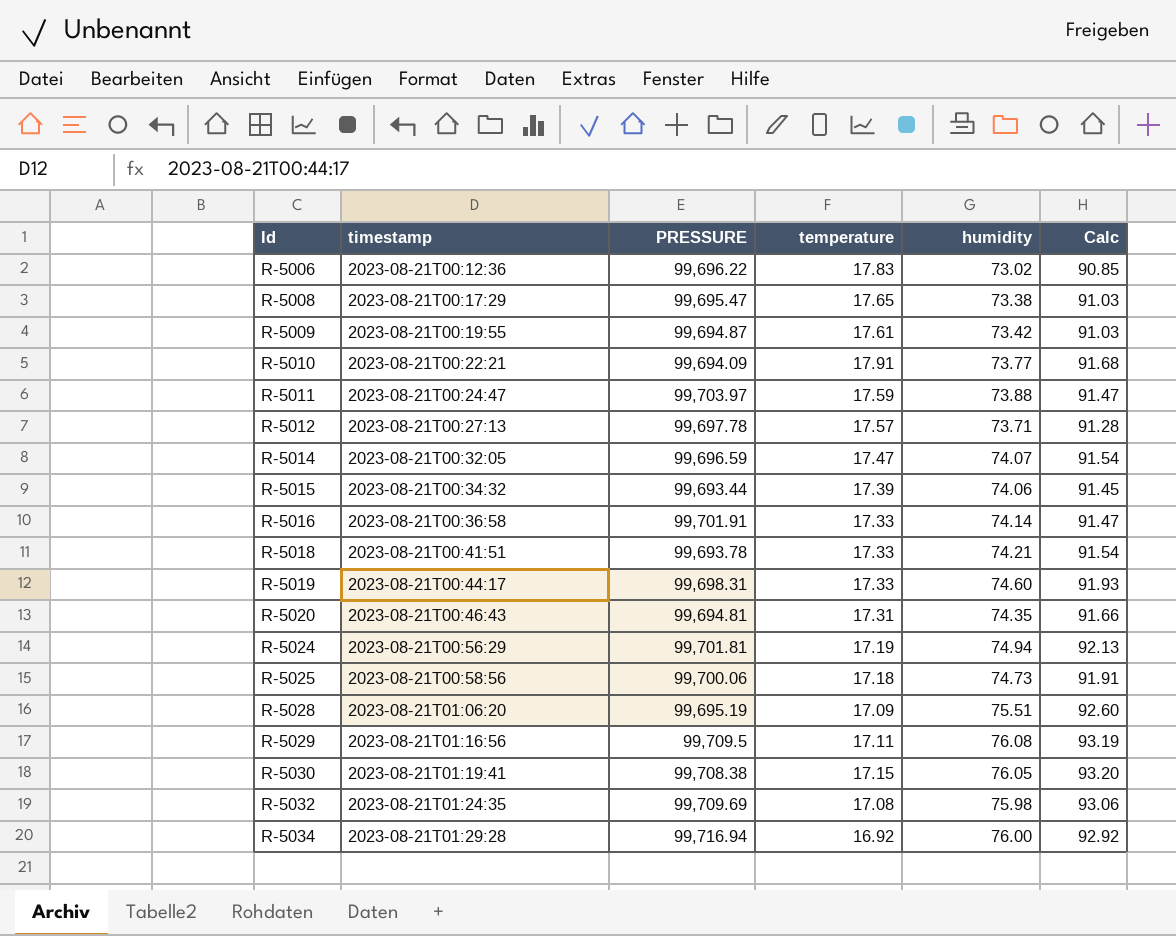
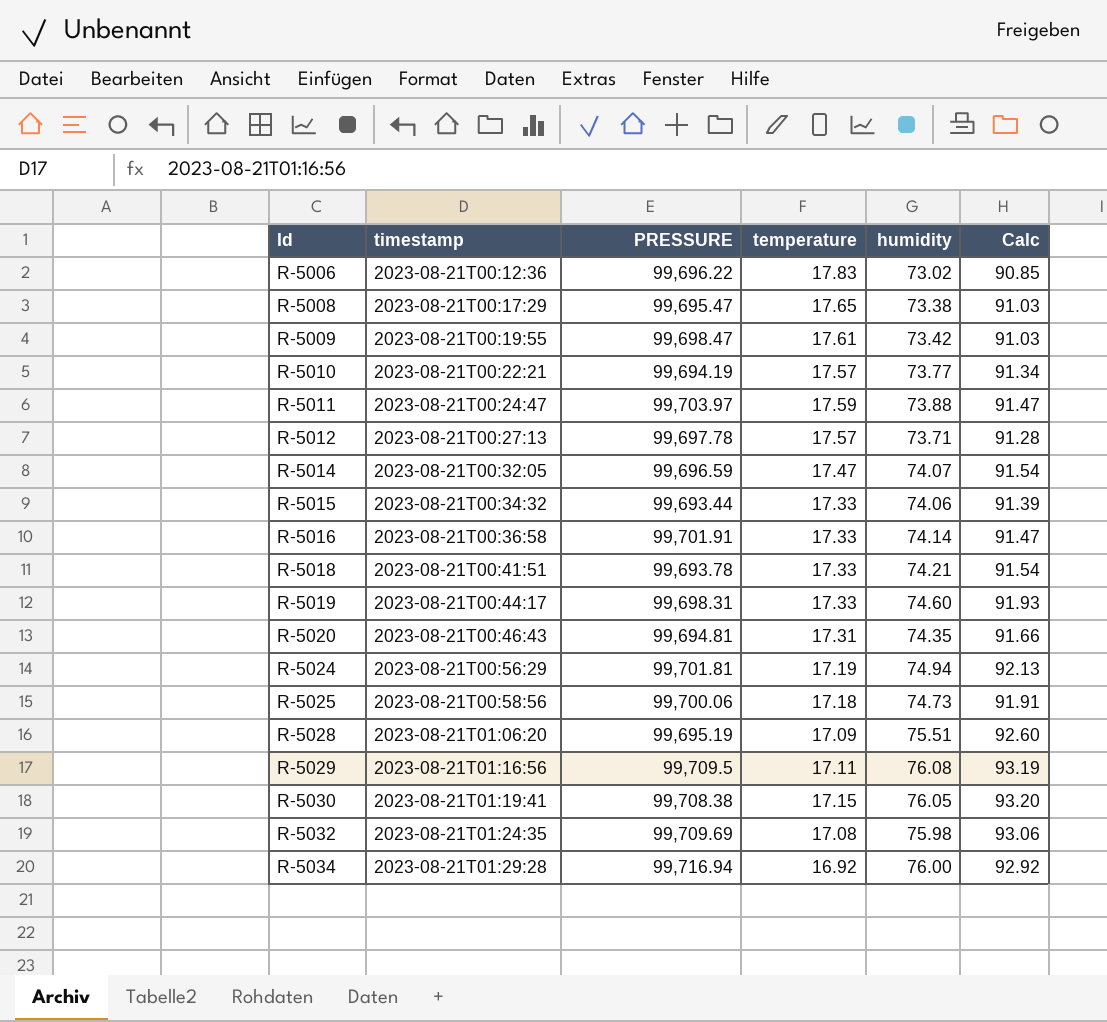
R-5009 | PRESSURE: 99,694.87 -> 99,698.47
R-5010 | PRESSURE: 99,694.09 -> 99,694.19
R-5010 | temperature: 17.91 -> 17.57
R-5010 | Calc: 91.68 -> 91.34
R-5015 | temperature: 17.39 -> 17.33
R-5015 | Calc: 91.45 -> 91.39

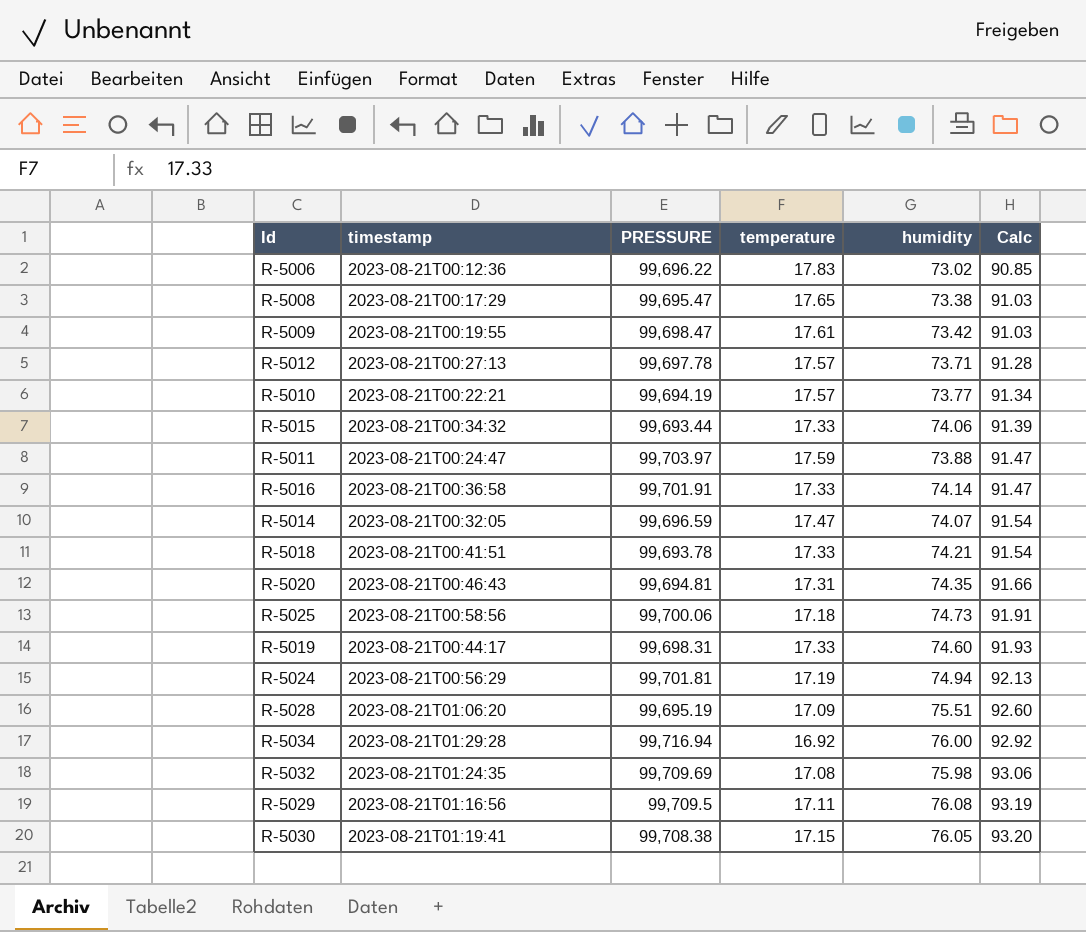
row order: Id ascending -> Calc ascending

